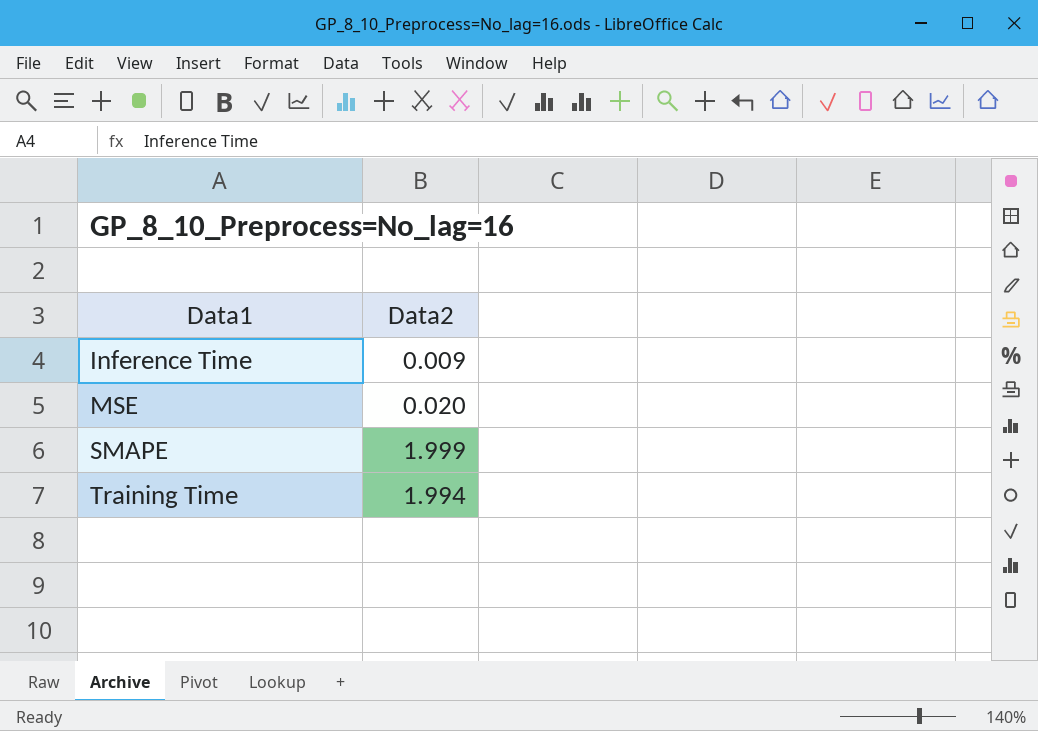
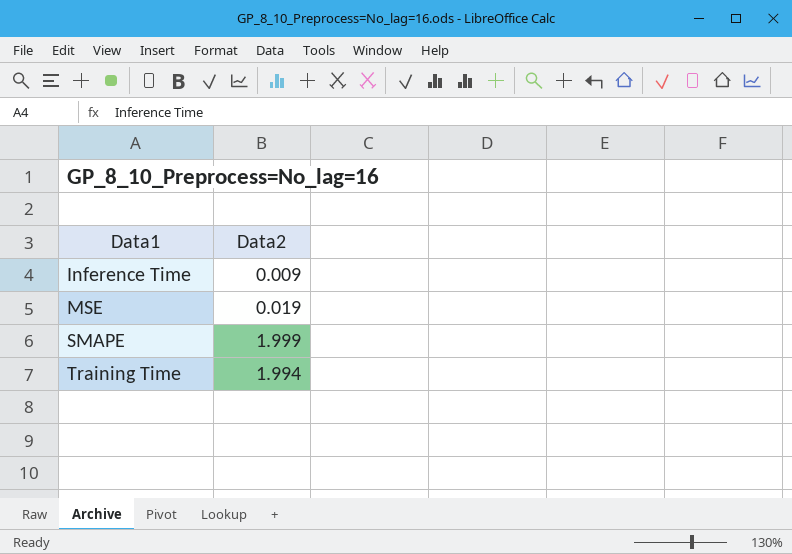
MSE | Data2: 0.020 -> 0.019

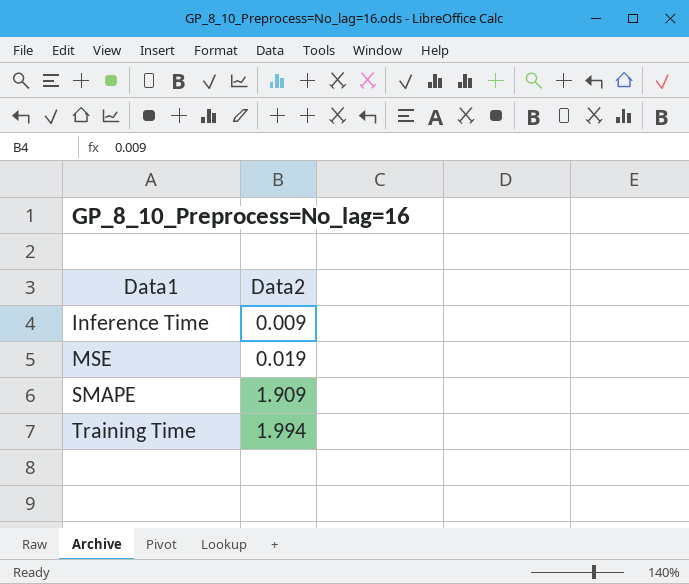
SMAPE | Data2: 1.999 -> 1.909

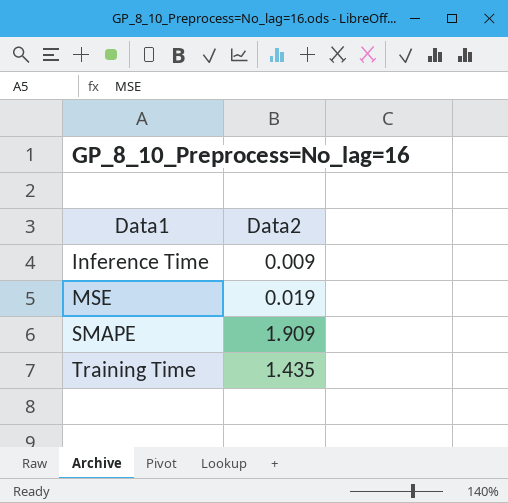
Training Time | Data2: 1.994 -> 1.435

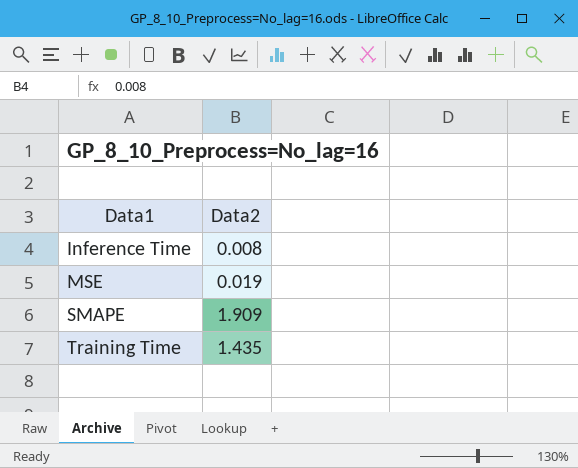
Inference Time | Data2: 0.009 -> 0.008

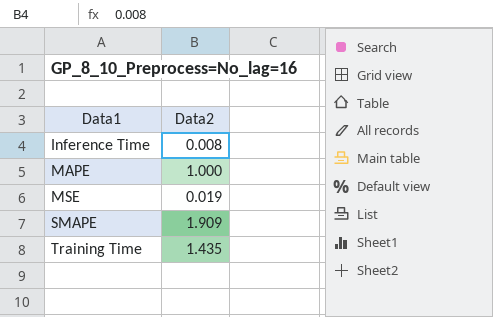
row MAPE: none -> 1.000

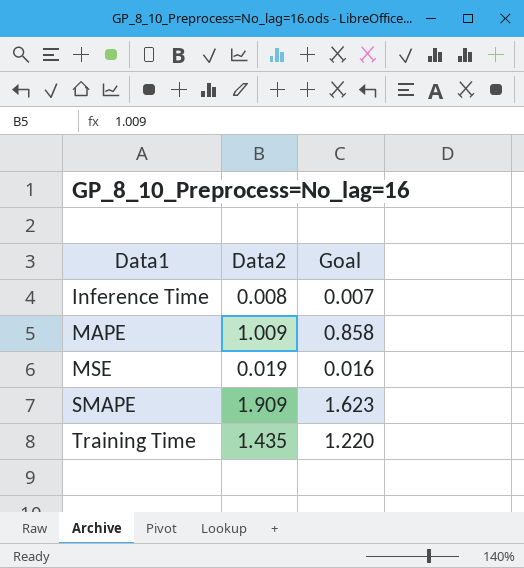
column Goal | formula: none -> [Data2] * 0.85
MAPE | Data2: 1.000 -> 1.009

